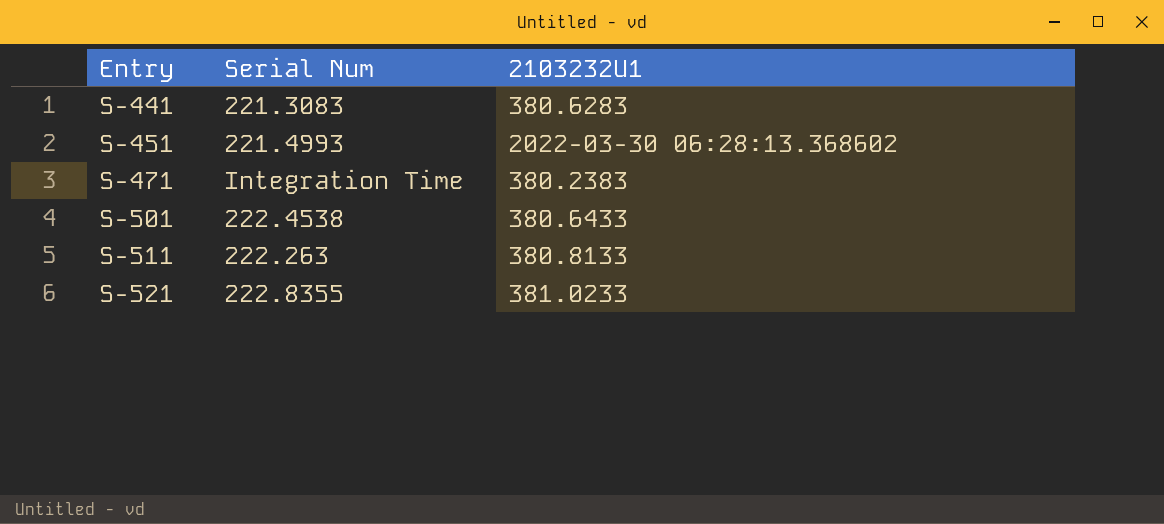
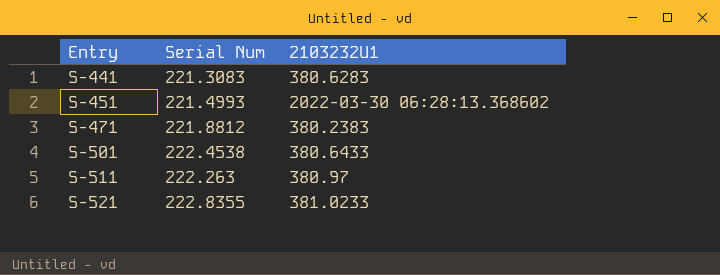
S-471 | Serial Num: Integration Time -> 221.8812
S-511 | 2103232U1: 380.8133 -> 380.97

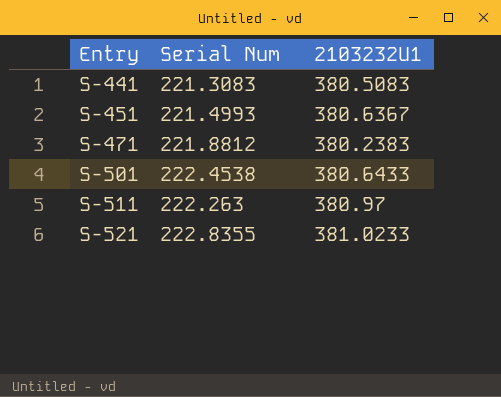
S-441 | 2103232U1: 380.6283 -> 380.5083
S-451 | 2103232U1: 2022-03-30 06:28:13.368602 -> 380.6367

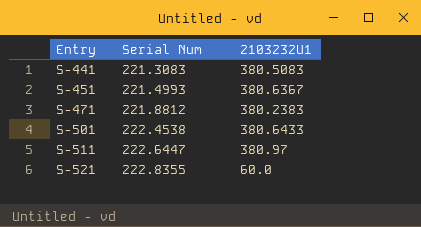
S-511 | Serial Num: 222.263 -> 222.6447
S-521 | 2103232U1: 381.0233 -> 60.0

